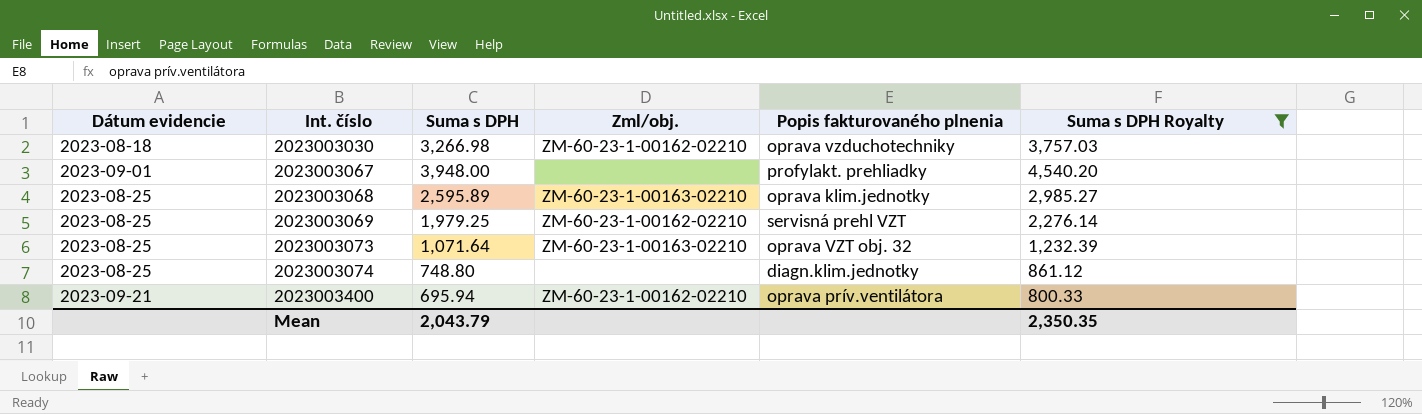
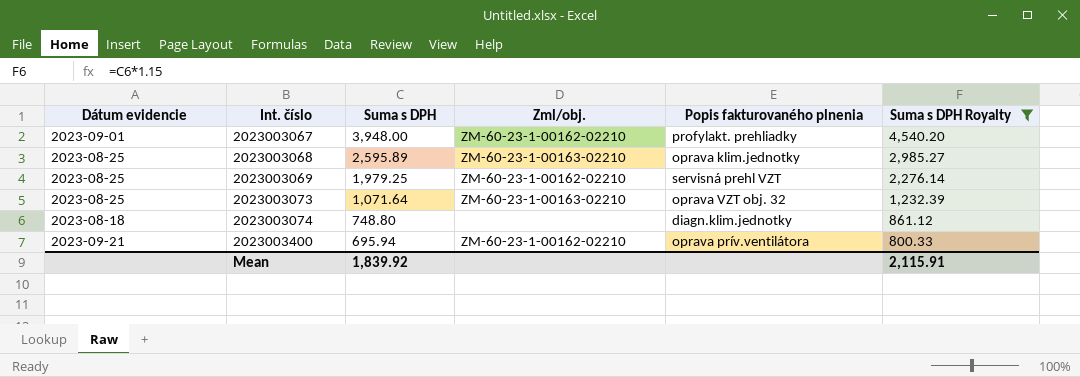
row 2023003030: 2023-08-18 | 3,266.98 | ZM-60-23-1-00162-02210 | oprava vzduchotechniky | 3,757.03 -> none
2023003067 | Zml/obj.: none -> ZM-60-23-1-00162-02210
2023003074 | Dátum evidencie: 2023-08-25 -> 2023-08-18
Mean | Suma s DPH: 2,043.79 -> 1,839.92
Mean | Suma s DPH Royalty: 2,350.35 -> 2,115.91

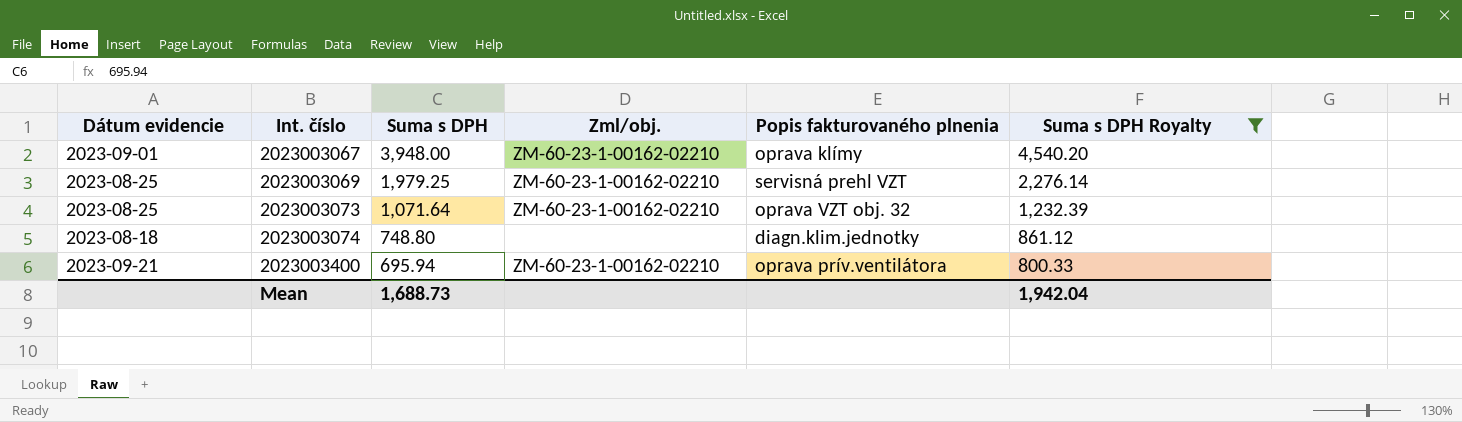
row 2023003068: 2023-08-25 | 2,595.89 | ZM-60-23-1-00163-02210 | oprava klim.jednotky | 2,985.27 -> none
2023003067 | Popis fakturovaného plnenia: profylakt. prehliadky -> oprava klímy
2023003073 | Zml/obj.: ZM-60-23-1-00163-02210 -> ZM-60-23-1-00162-02210
Mean | Suma s DPH: 1,839.92 -> 1,688.73
Mean | Suma s DPH Royalty: 2,115.91 -> 1,942.04

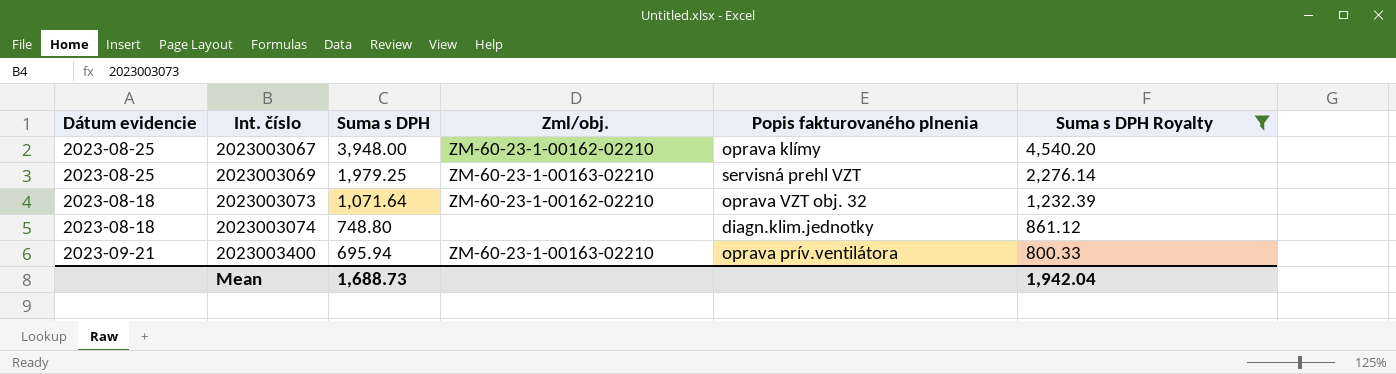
2023003067 | Dátum evidencie: 2023-09-01 -> 2023-08-25
2023003069 | Zml/obj.: ZM-60-23-1-00162-02210 -> ZM-60-23-1-00163-02210
2023003073 | Dátum evidencie: 2023-08-25 -> 2023-08-18
2023003400 | Zml/obj.: ZM-60-23-1-00162-02210 -> ZM-60-23-1-00163-02210

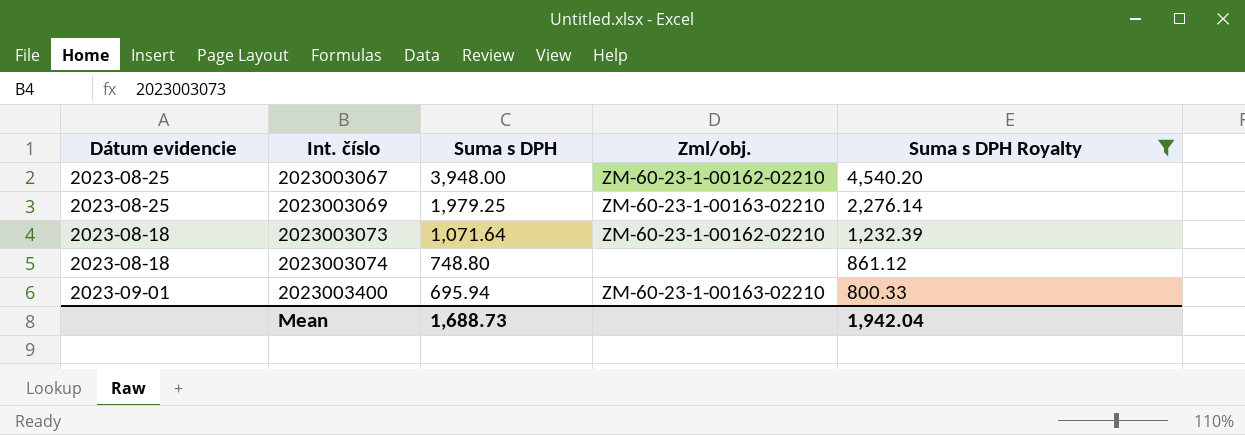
column Popis fakturovaného plnenia | position: 5 -> none
2023003400 | Dátum evidencie: 2023-09-21 -> 2023-09-01

